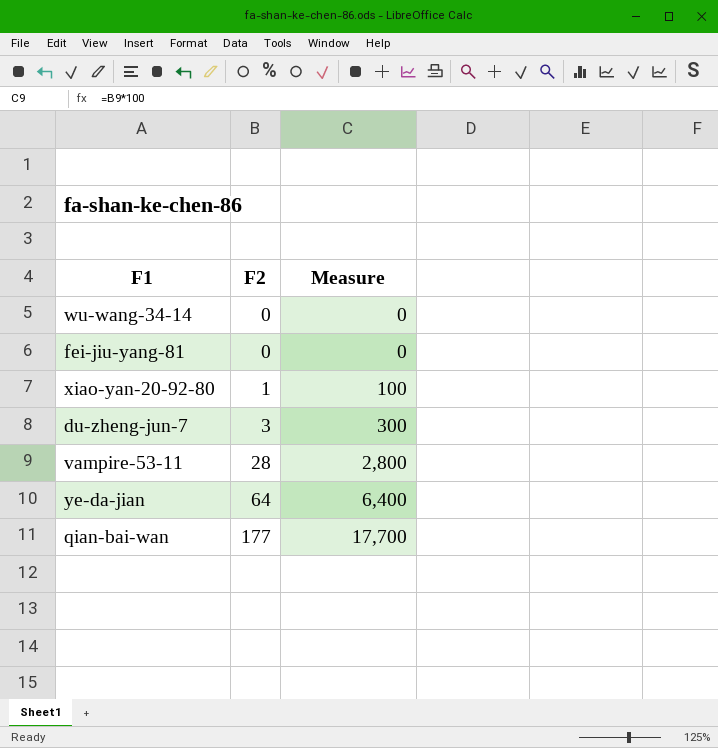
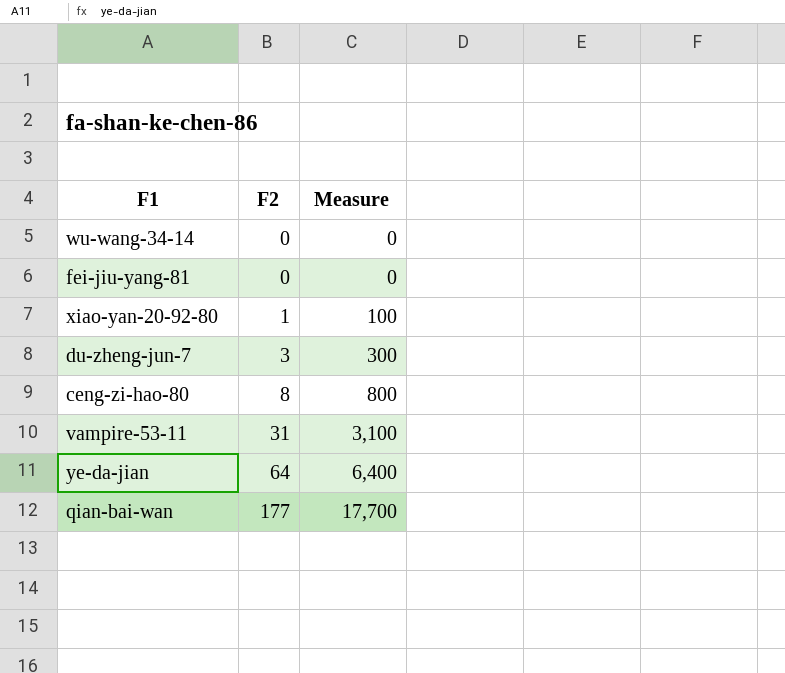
row ceng-zi-hao-80: none -> 8 | 800
vampire-53-11 | F2: 28 -> 31
vampire-53-11 | Measure: 2,800 -> 3,100

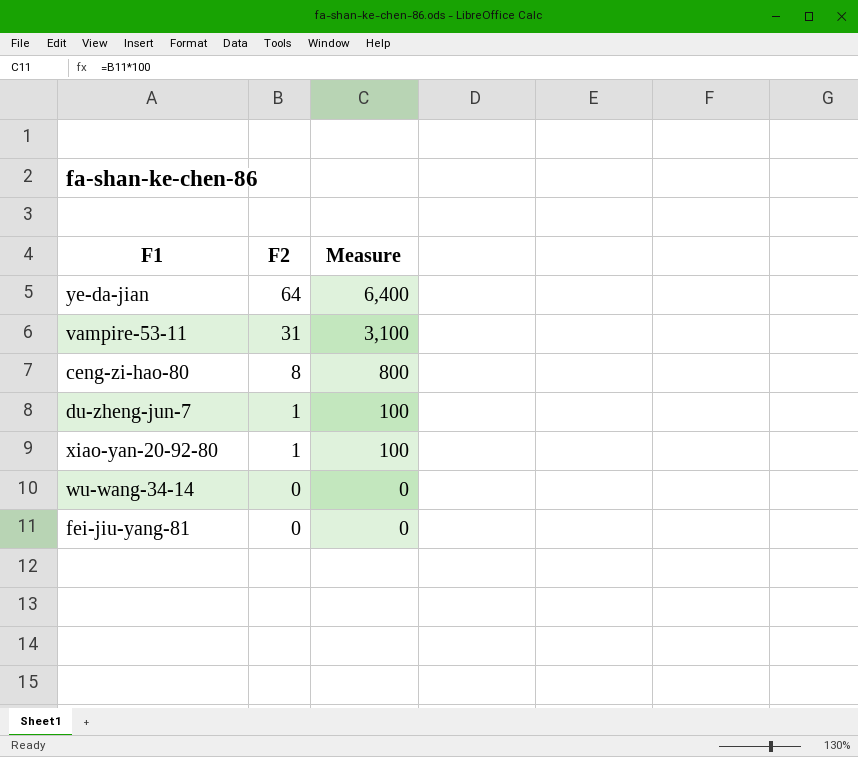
row order: F2 ascending -> F2 descending
row qian-bai-wan: 177 | 17,700 -> none
du-zheng-jun-7 | F2: 3 -> 1
du-zheng-jun-7 | Measure: 300 -> 100

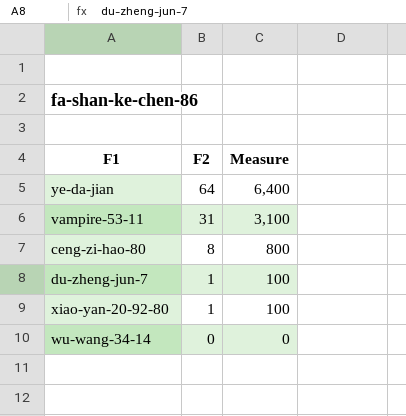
row fei-jiu-yang-81: 0 | 0 -> none

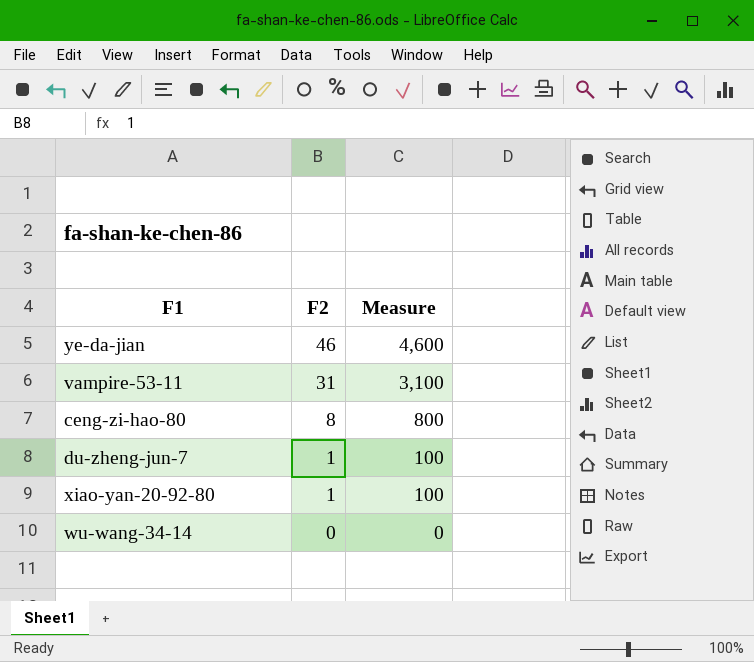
ye-da-jian | F2: 64 -> 46
ye-da-jian | Measure: 6,400 -> 4,600

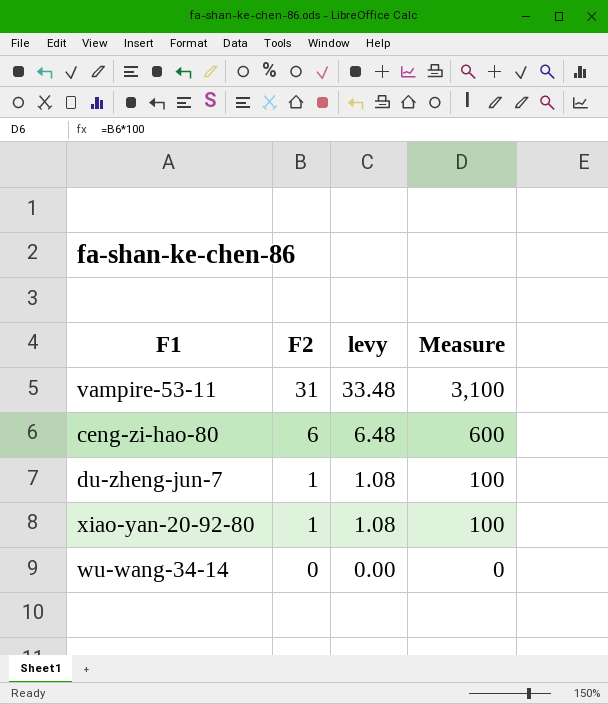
column levy | formula: none -> [F2] * 1.08
row ye-da-jian: 46 | 4,600 -> none
ceng-zi-hao-80 | F2: 8 -> 6
ceng-zi-hao-80 | Measure: 800 -> 600

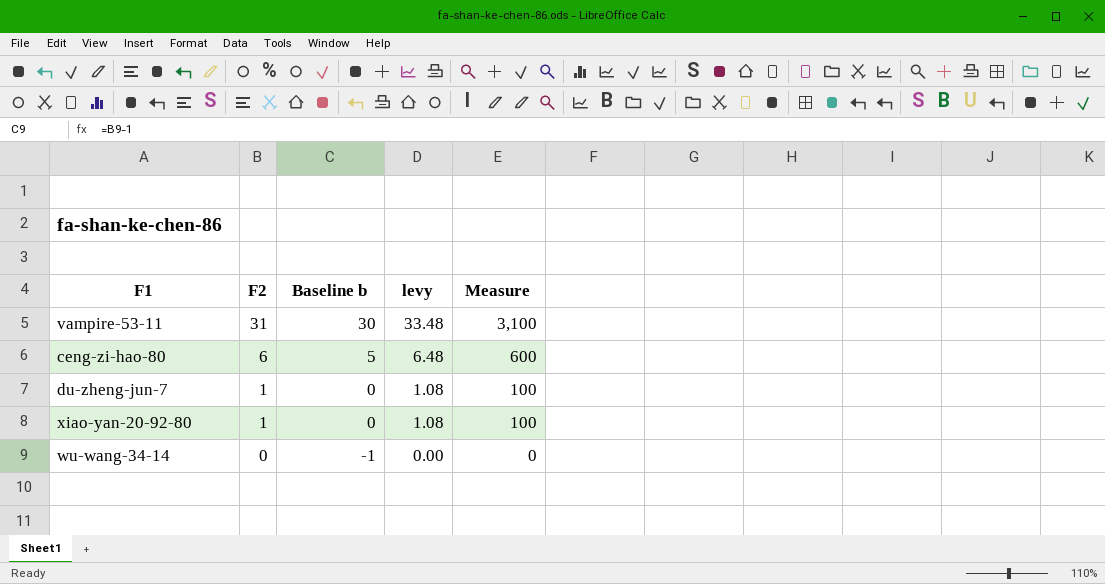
column Baseline b | formula: none -> [F2] - 1

